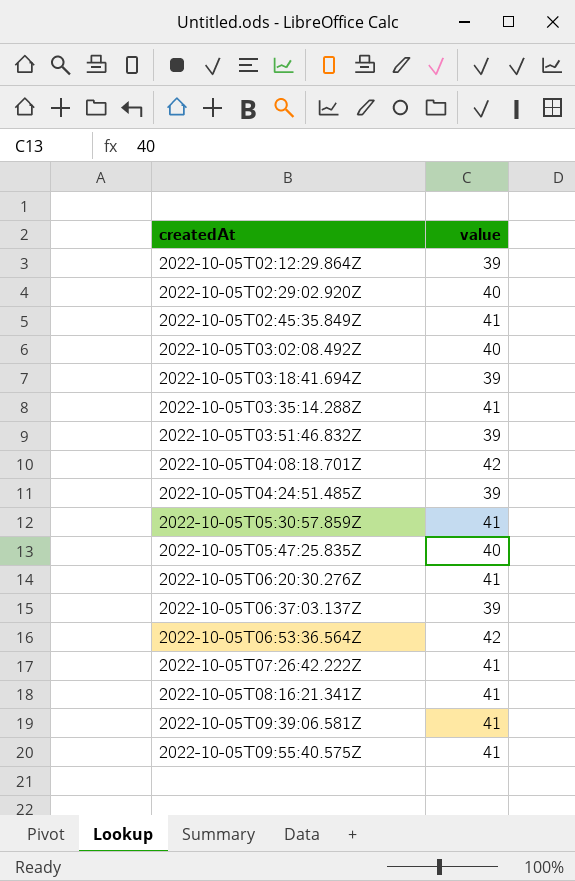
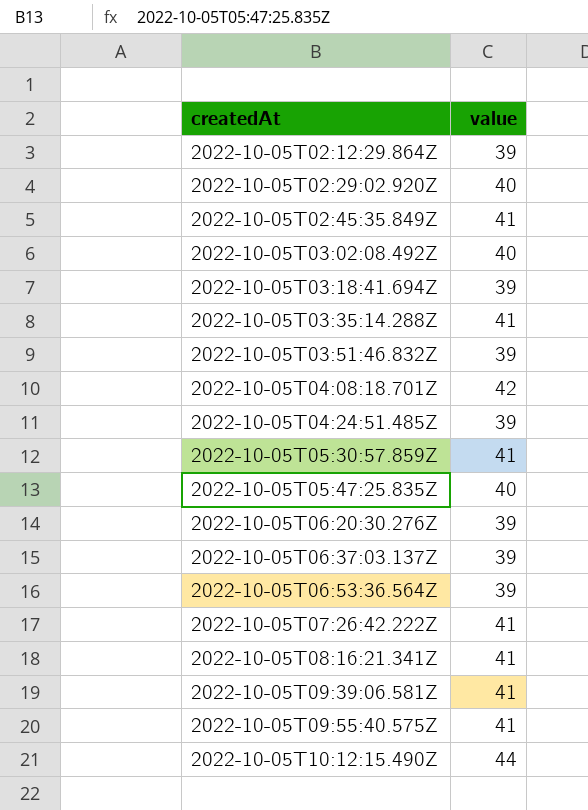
2022-10-05T06:20:30.276Z | value: 41 -> 39
2022-10-05T06:53:36.564Z | value: 42 -> 39
row 2022-10-05T10:12:15.490Z: none -> 44

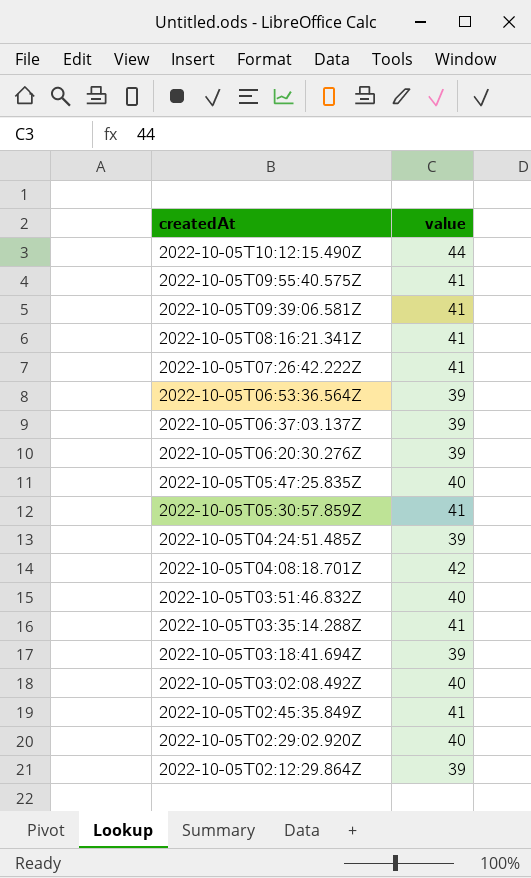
row order: createdAt ascending -> createdAt descending
2022-10-05T03:51:46.832Z | value: 39 -> 40

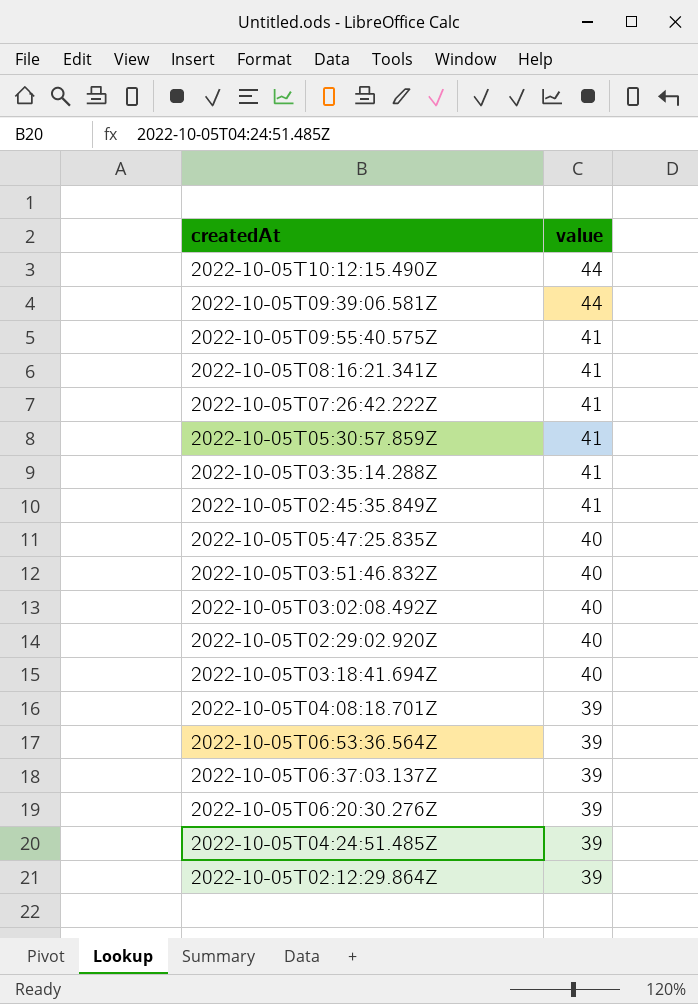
row order: createdAt descending -> value descending
2022-10-05T09:39:06.581Z | value: 41 -> 44
2022-10-05T03:18:41.694Z | value: 39 -> 40
2022-10-05T04:08:18.701Z | value: 42 -> 39

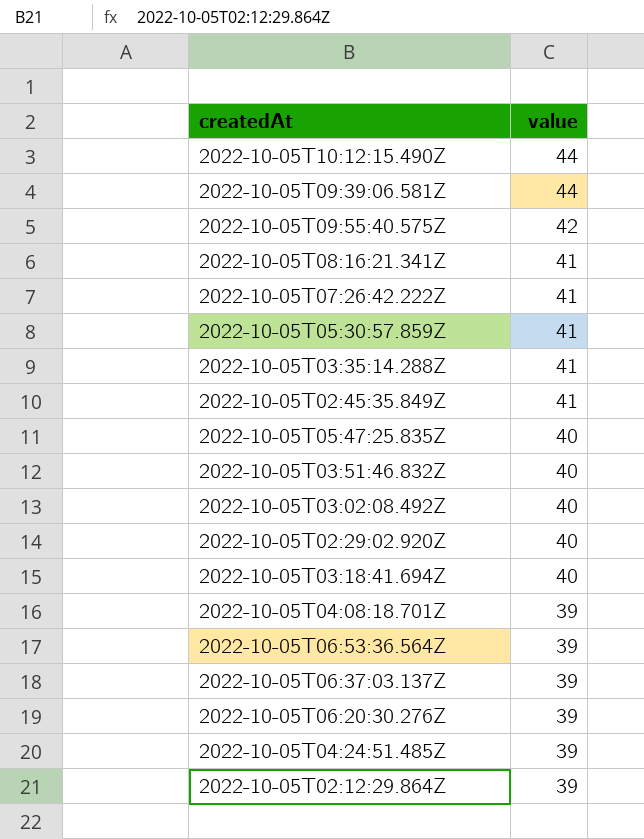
2022-10-05T09:55:40.575Z | value: 41 -> 42

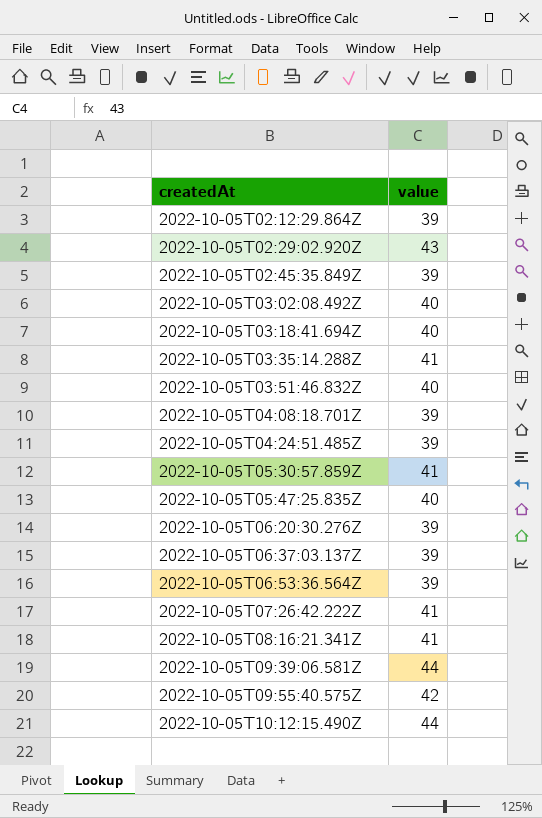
row order: value descending -> createdAt ascending
2022-10-05T02:29:02.920Z | value: 40 -> 43
2022-10-05T02:45:35.849Z | value: 41 -> 39

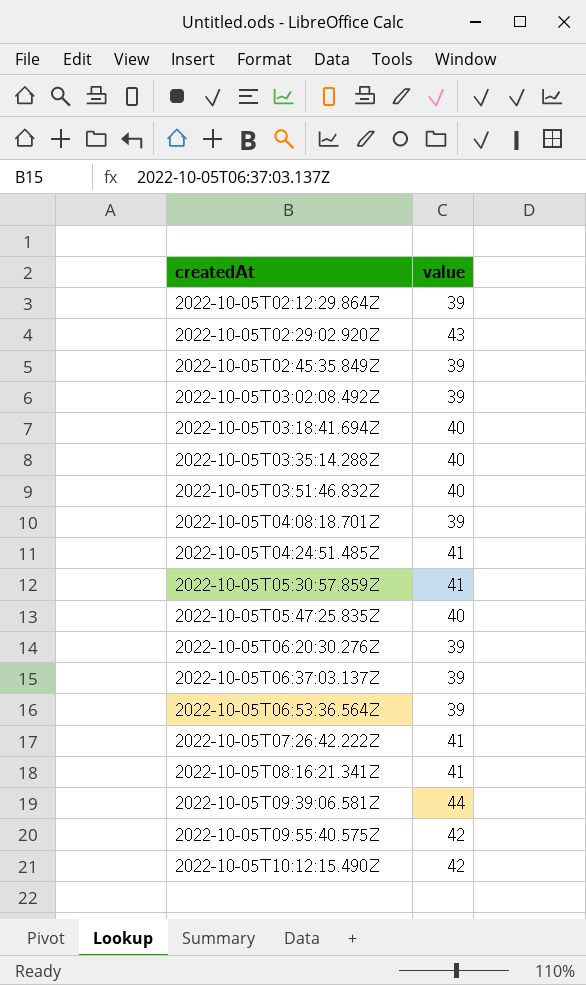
2022-10-05T03:02:08.492Z | value: 40 -> 39
2022-10-05T03:35:14.288Z | value: 41 -> 40
2022-10-05T04:24:51.485Z | value: 39 -> 41
2022-10-05T10:12:15.490Z | value: 44 -> 42

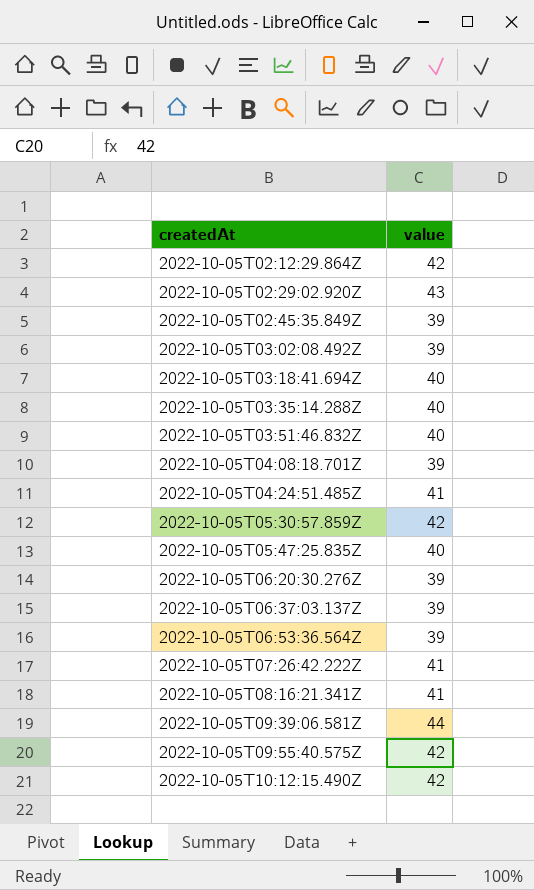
2022-10-05T02:12:29.864Z | value: 39 -> 42
2022-10-05T05:30:57.859Z | value: 41 -> 42

